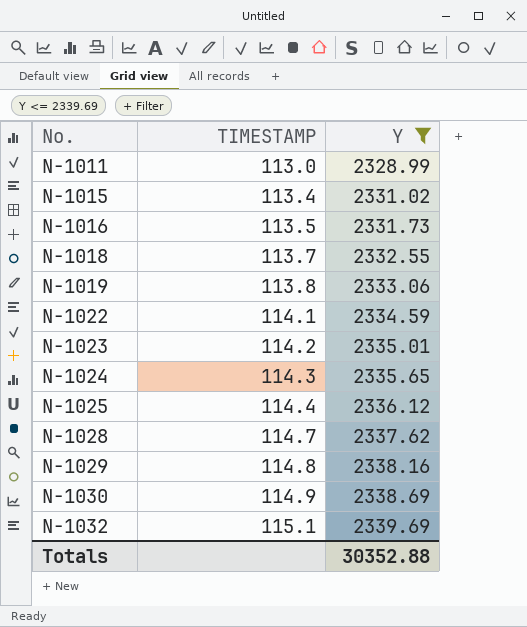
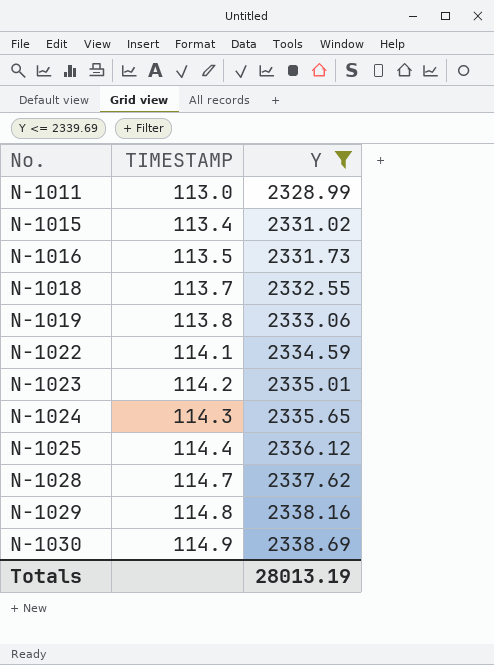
row N-1032: 115.1 | 2339.69 -> none
Totals | Y: 30352.88 -> 28013.19

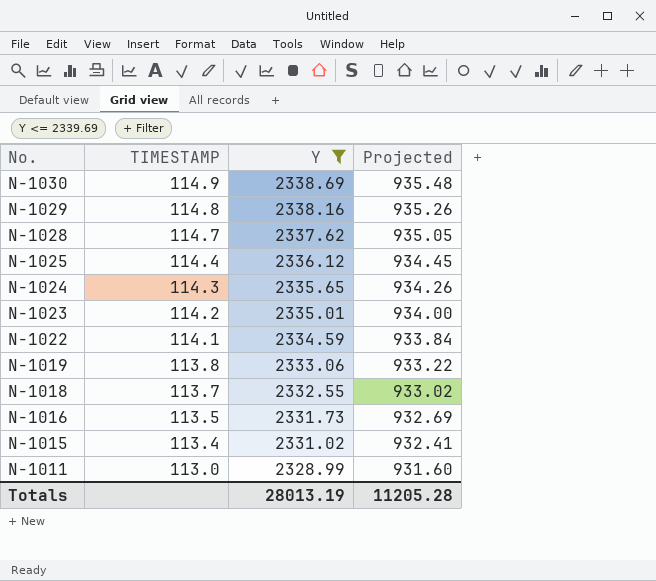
row order: No. ascending -> No. descending
column Projected | formula: none -> [Y] * 0.4

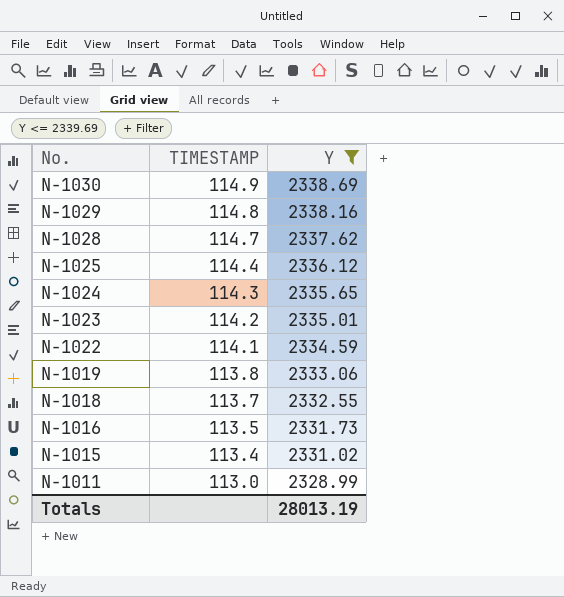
column Projected | formula: [Y] * 0.4 -> none

